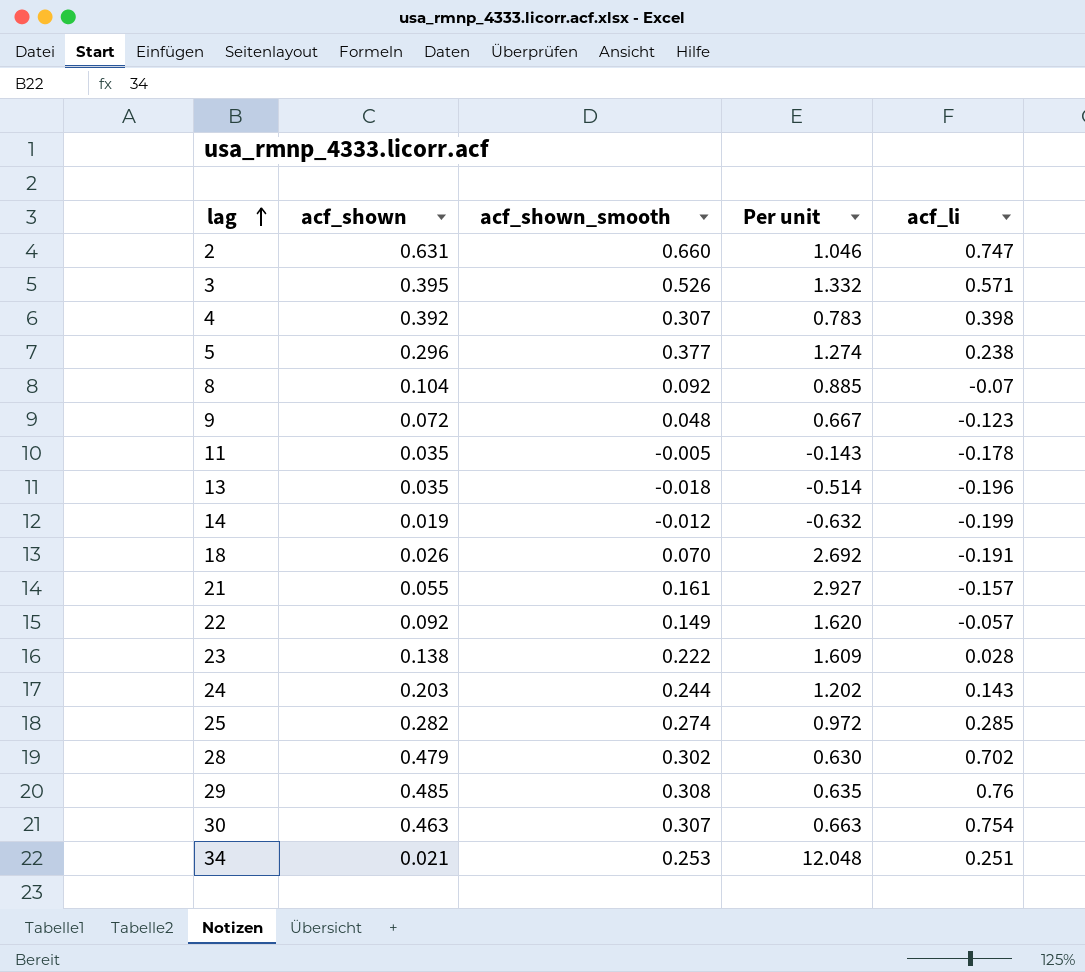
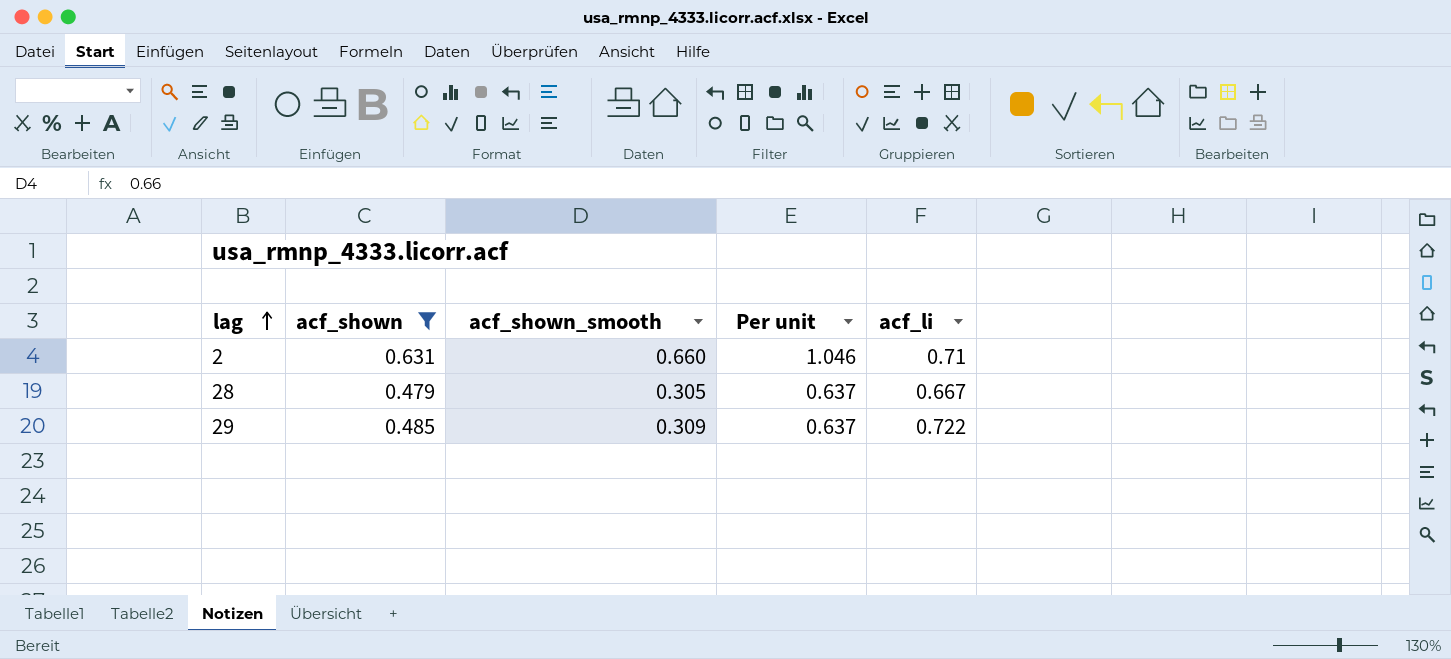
filter: none -> acf_shown >= 0.479
2 | acf_li: 0.747 -> 0.71
28 | acf_shown_smooth: 0.302 -> 0.305
28 | Per unit: 0.630 -> 0.637
28 | acf_li: 0.702 -> 0.667
29 | acf_shown_smooth: 0.308 -> 0.309
29 | Per unit: 0.635 -> 0.637
29 | acf_li: 0.76 -> 0.722

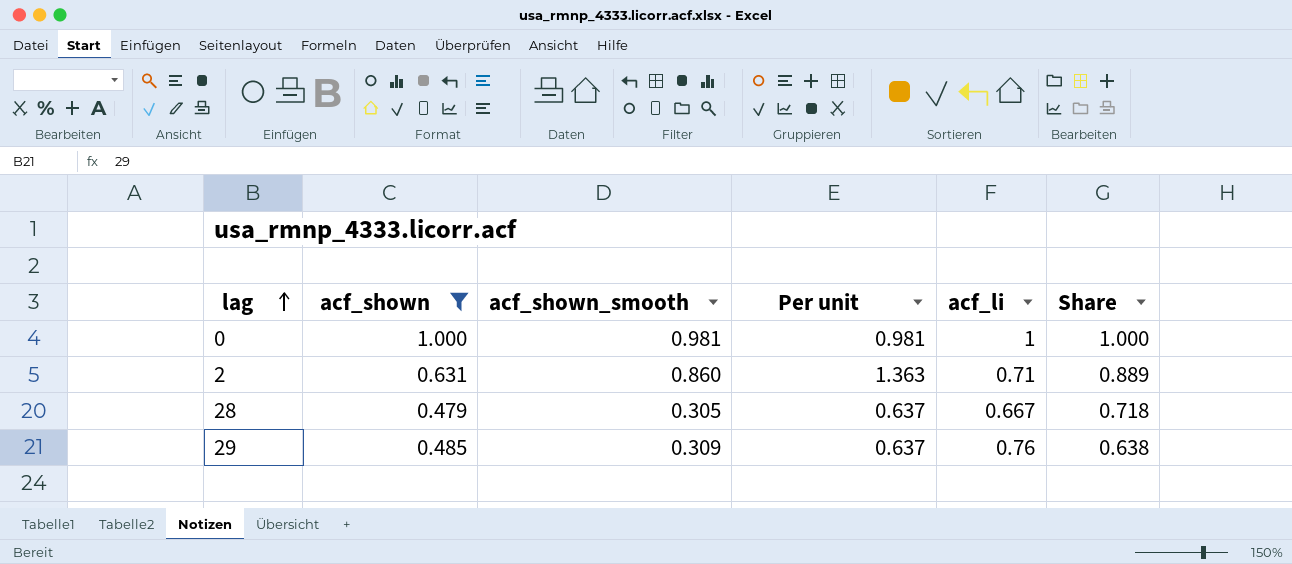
column Share | formula: none -> [acf_shown] / [acf_li]
row 0: none -> 1.000 | 0.981 | 0.981 | 1 | 1.000
2 | acf_shown_smooth: 0.660 -> 0.860
2 | Per unit: 1.046 -> 1.363
29 | acf_li: 0.722 -> 0.76

